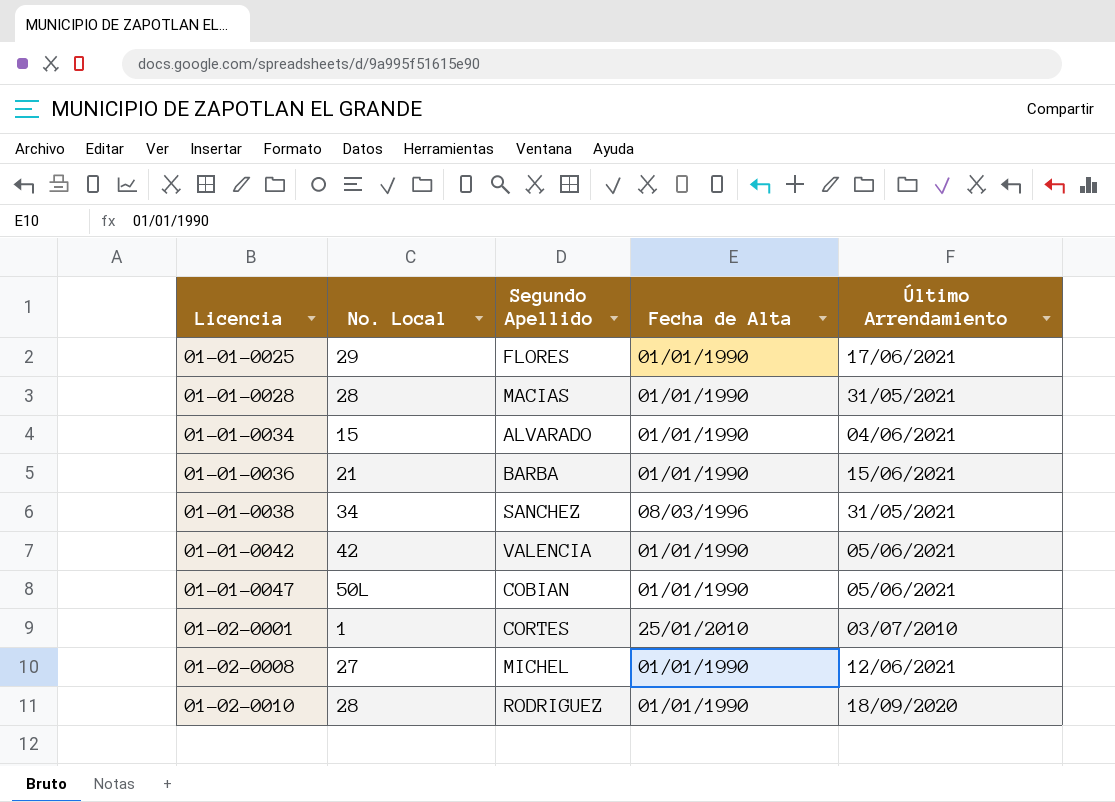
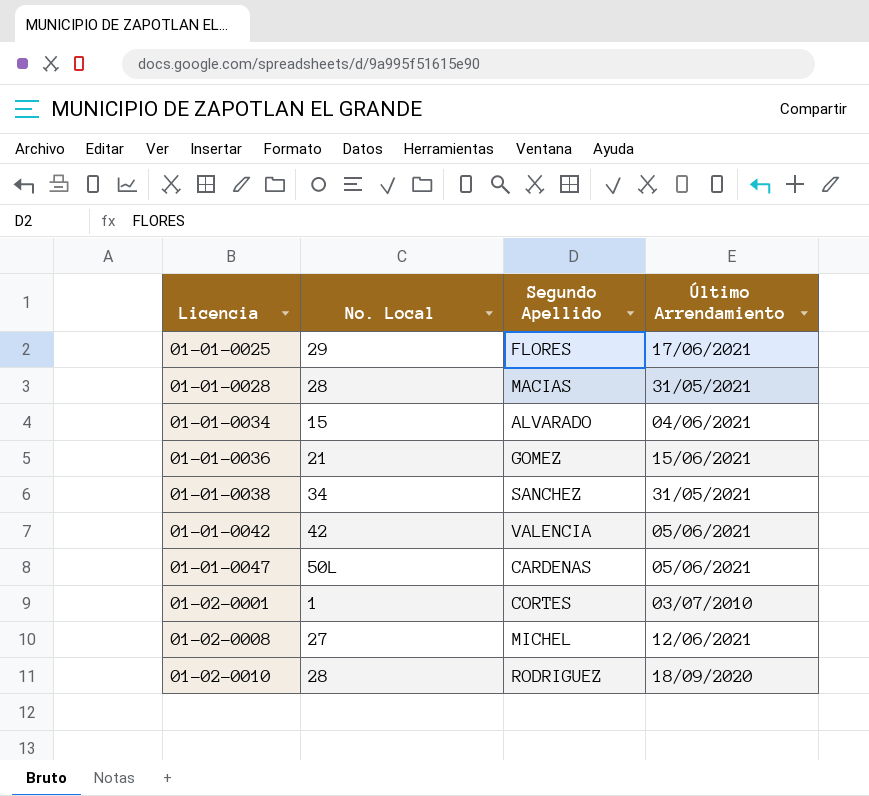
column Fecha de Alta | position: 4 -> none
01-01-0036 | Segundo Apellido: BARBA -> GOMEZ
01-01-0047 | Segundo Apellido: COBIAN -> CARDENAS

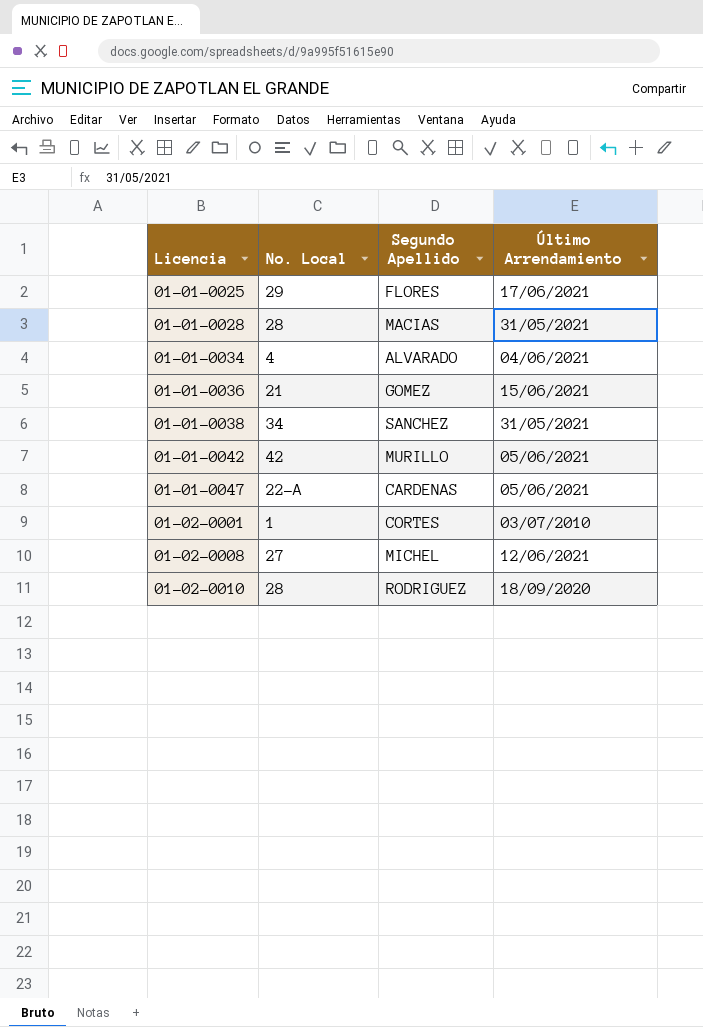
01-01-0034 | No. Local: 15 -> 4
01-01-0042 | Segundo Apellido: VALENCIA -> MURILLO
01-01-0047 | No. Local: 50L -> 22-A

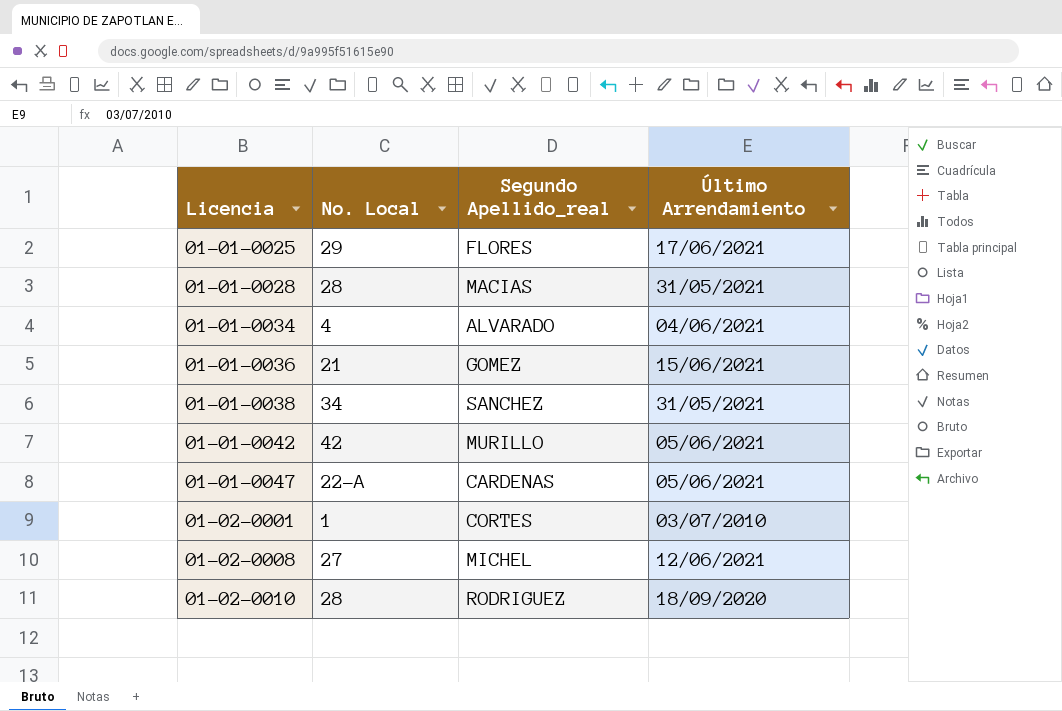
column name: Segundo Apellido -> Segundo Apellido_real

